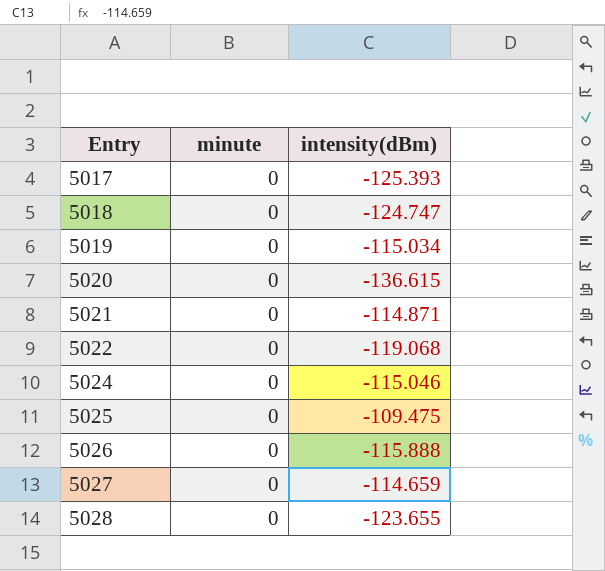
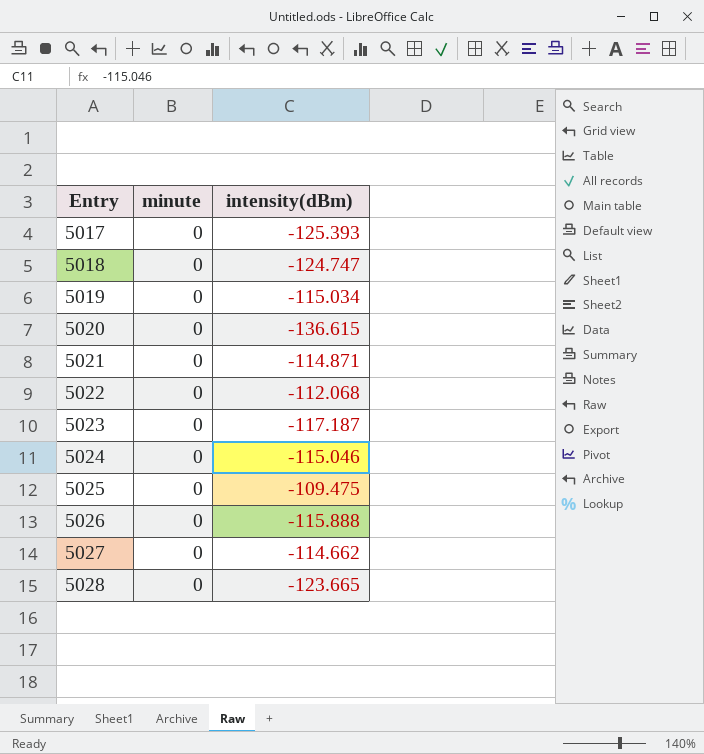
5022 | intensity(dBm): -119.068 -> -112.068
row 5023: none -> 0 | -117.187
5027 | intensity(dBm): -114.659 -> -114.662
5028 | intensity(dBm): -123.655 -> -123.665

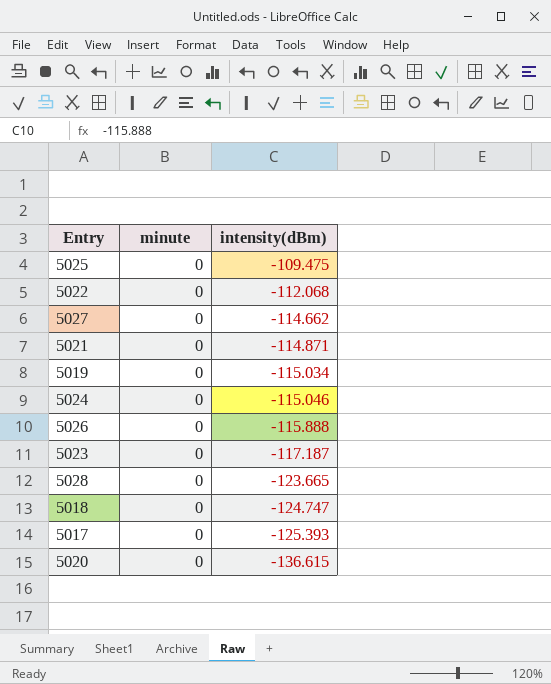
row order: Entry ascending -> intensity(dBm) descending

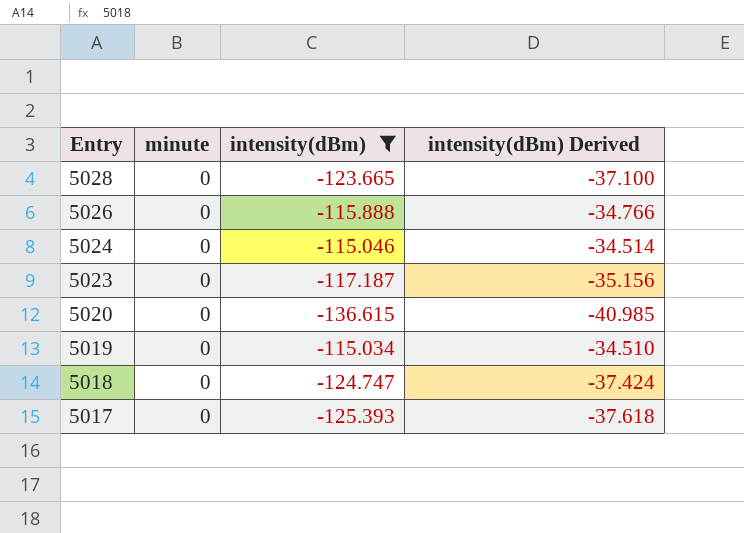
filter: none -> intensity(dBm) <= -115.034
row order: intensity(dBm) descending -> Entry descending
column intensity(dBm) Derived | formula: none -> [intensity(dBm)] * 0.3

